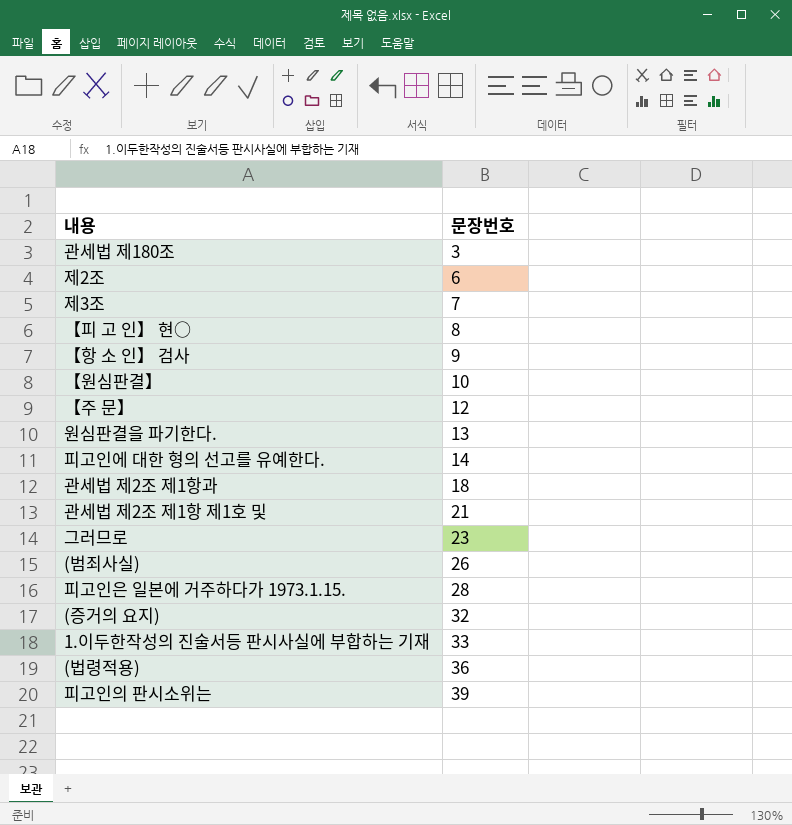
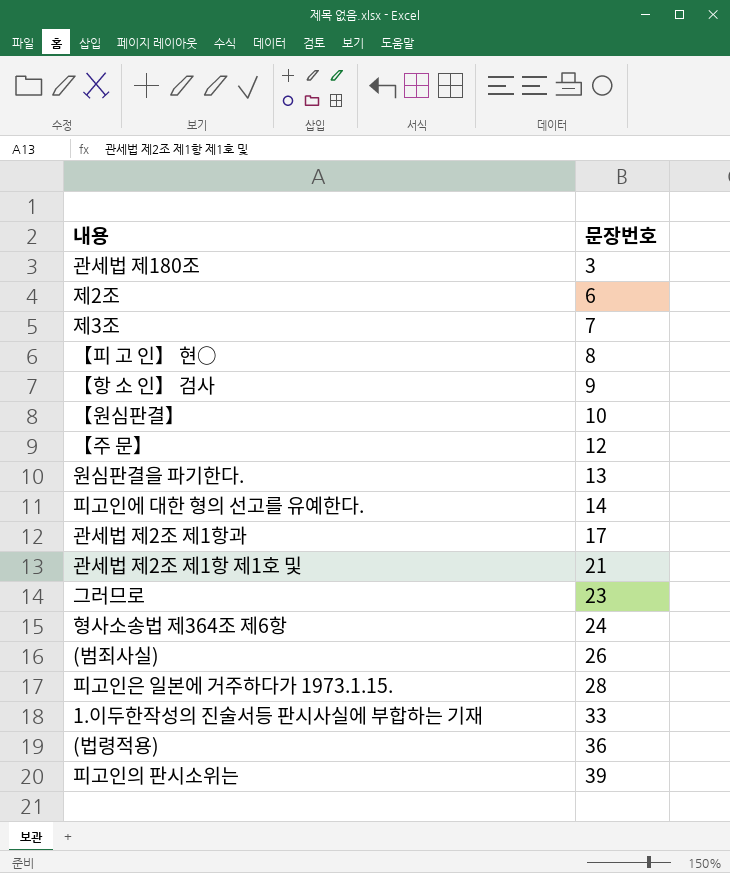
row (증거의 요지): 32 -> none
관세법 제2조 제1항과 | 문장번호: 18 -> 17
row 형사소송법 제364조 제6항: none -> 24

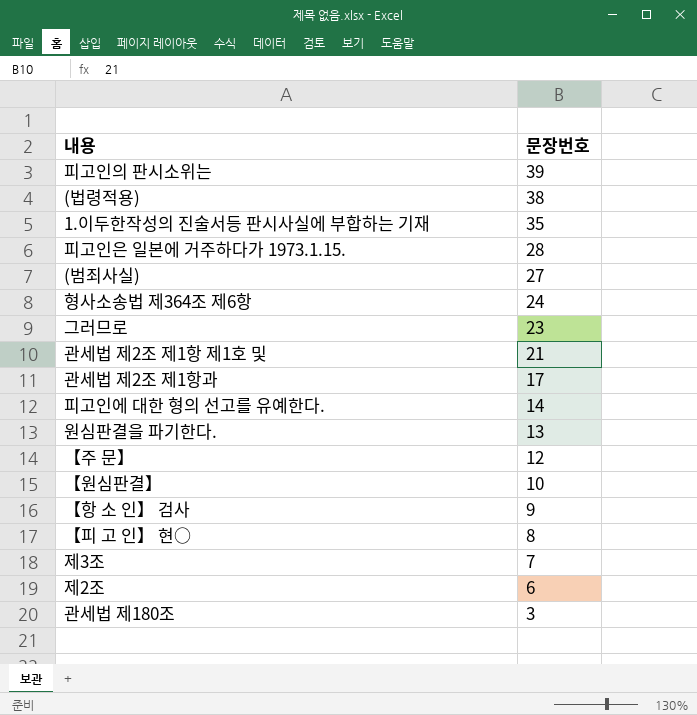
row order: 문장번호 ascending -> 문장번호 descending
(법령적용) | 문장번호: 36 -> 38
1.이두한작성의 진술서등 판시사실에 부합하는 기재 | 문장번호: 33 -> 35
(범죄사실) | 문장번호: 26 -> 27

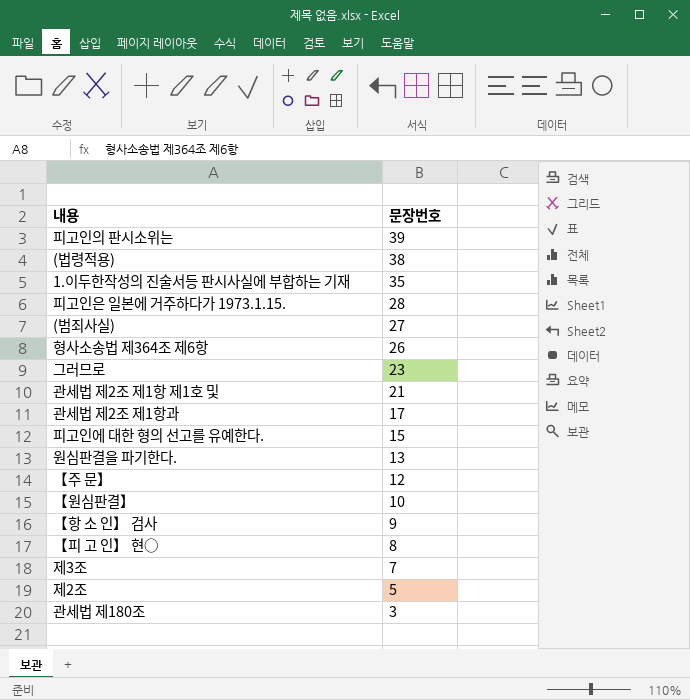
형사소송법 제364조 제6항 | 문장번호: 24 -> 26
피고인에 대한 형의 선고를 유예한다. | 문장번호: 14 -> 15
제2조 | 문장번호: 6 -> 5

